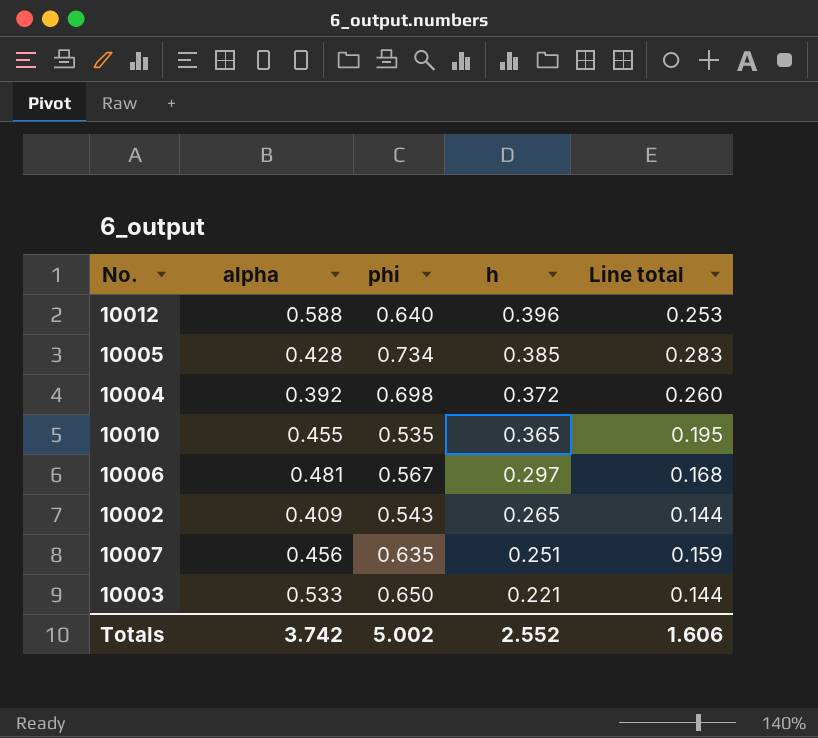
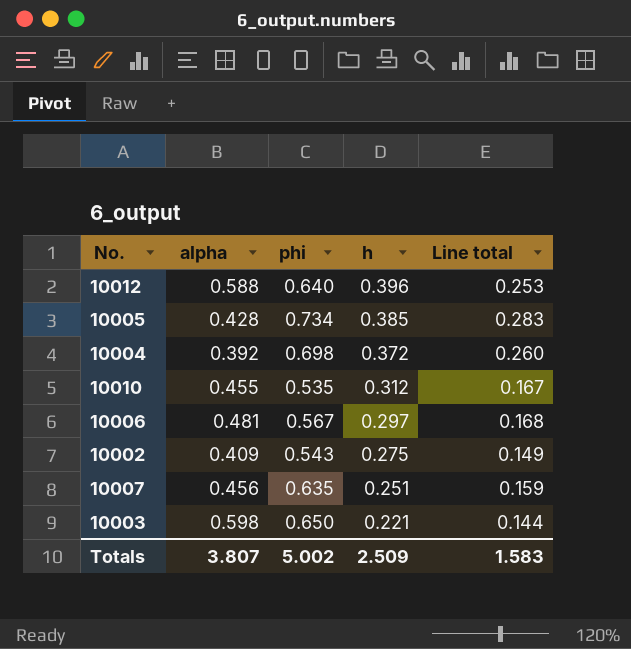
10010 | h: 0.365 -> 0.312
10010 | Line total: 0.195 -> 0.167
10002 | h: 0.265 -> 0.275
10002 | Line total: 0.144 -> 0.149
10003 | alpha: 0.533 -> 0.598
Totals | alpha: 3.742 -> 3.807
Totals | h: 2.552 -> 2.509
Totals | Line total: 1.606 -> 1.583

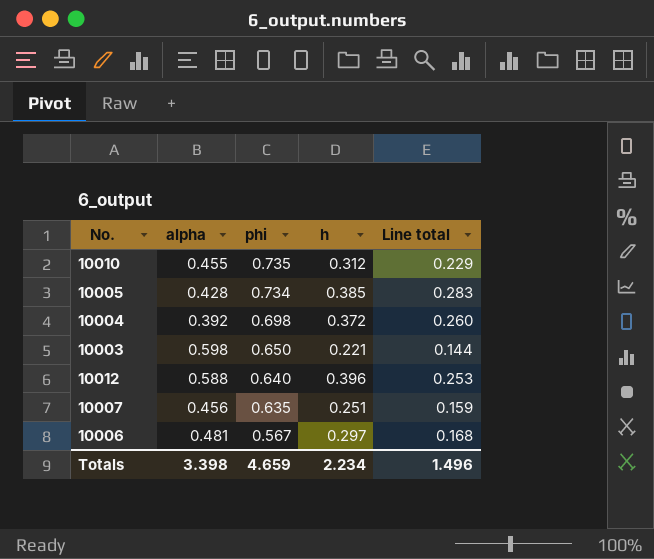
row order: h descending -> phi descending
row 10002: 0.409 | 0.543 | 0.275 | 0.149 -> none
10010 | phi: 0.535 -> 0.735
10010 | Line total: 0.167 -> 0.229
Totals | alpha: 3.807 -> 3.398
Totals | phi: 5.002 -> 4.659
Totals | h: 2.509 -> 2.234
Totals | Line total: 1.583 -> 1.496

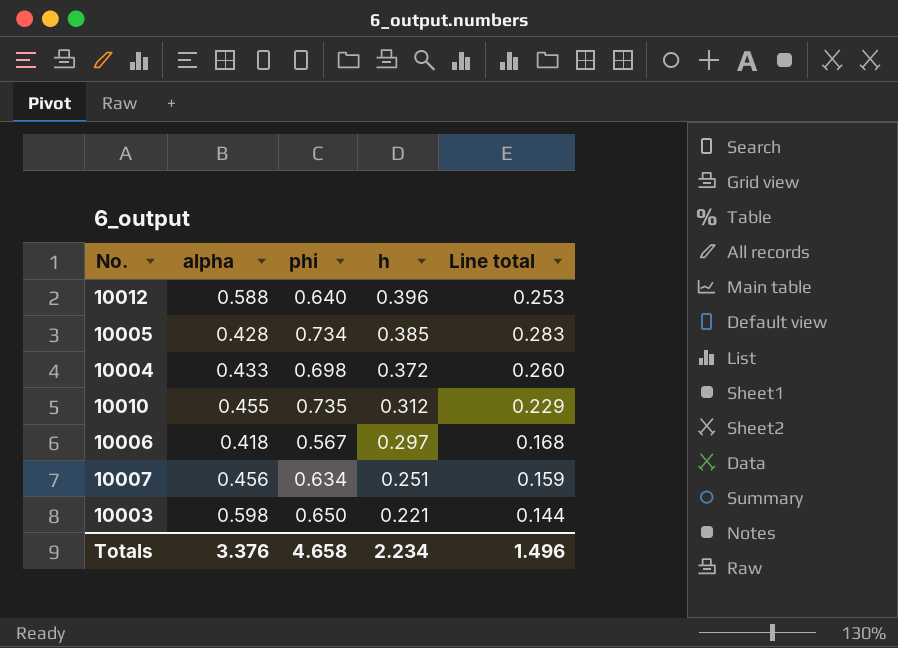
row order: phi descending -> h descending
10004 | alpha: 0.392 -> 0.433
10006 | alpha: 0.481 -> 0.418
10007 | phi: 0.635 -> 0.634
Totals | alpha: 3.398 -> 3.376
Totals | phi: 4.659 -> 4.658

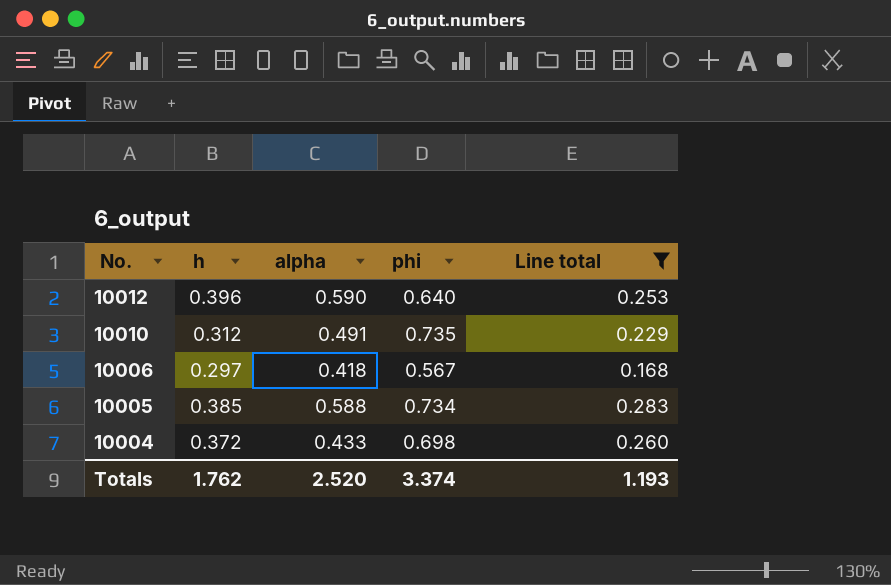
filter: none -> Line total >= 0.168
row order: h descending -> No. descending
column h | position: 4 -> 2
10012 | alpha: 0.588 -> 0.590
10010 | alpha: 0.455 -> 0.491
10005 | alpha: 0.428 -> 0.588
Totals | h: 2.234 -> 1.762
Totals | alpha: 3.376 -> 2.520
Totals | phi: 4.658 -> 3.374
Totals | Line total: 1.496 -> 1.193

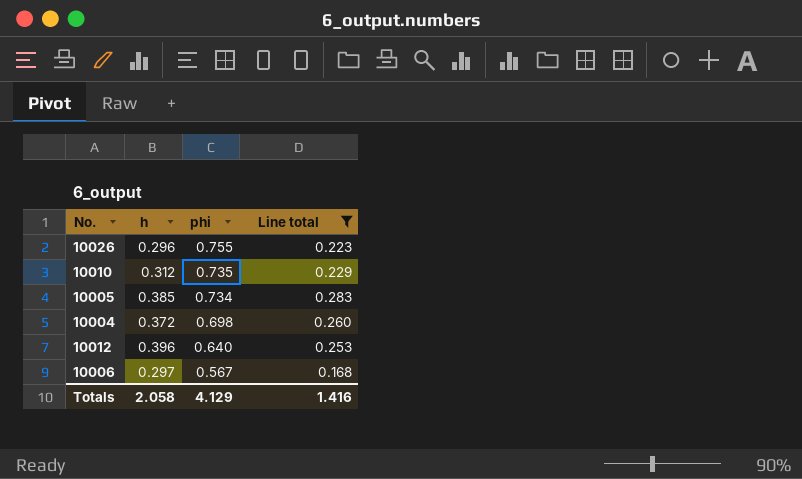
row order: No. descending -> phi descending
column alpha | position: 3 -> none
row 10026: none -> 0.296 | 0.755 | 0.223
Totals | h: 1.762 -> 2.058
Totals | phi: 3.374 -> 4.129
Totals | Line total: 1.193 -> 1.416

